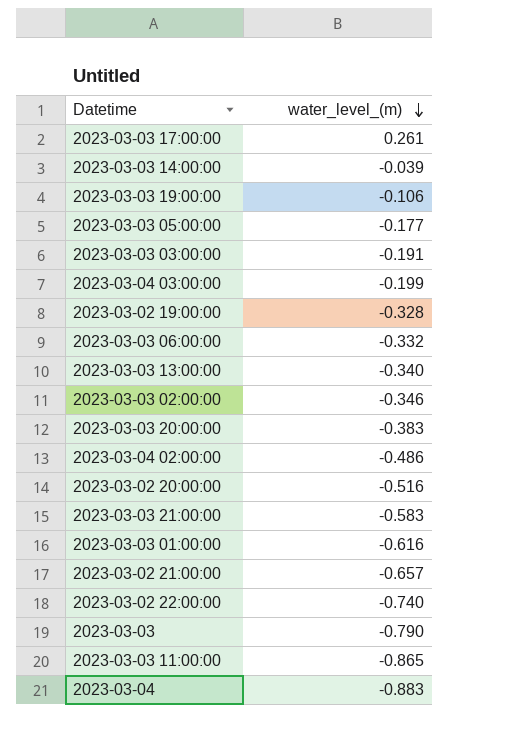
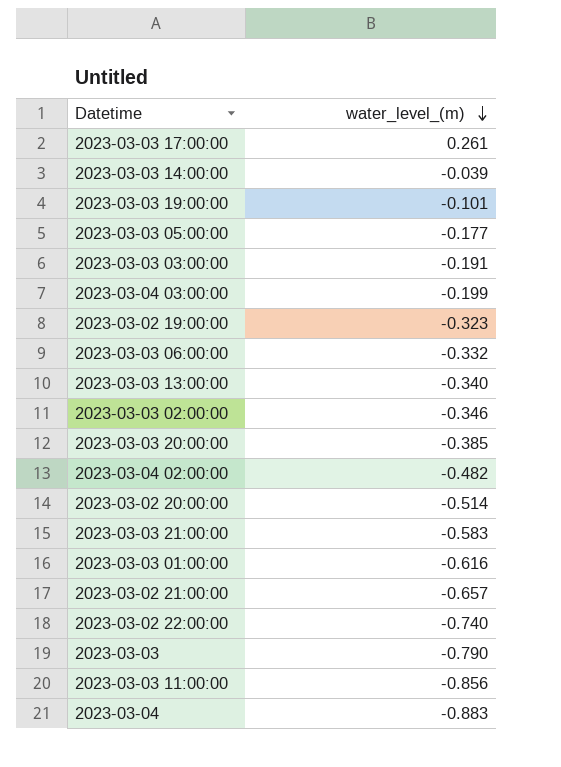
2023-03-03 19:00:00 | water_level_(m): -0.106 -> -0.101
2023-03-02 19:00:00 | water_level_(m): -0.328 -> -0.323
2023-03-03 20:00:00 | water_level_(m): -0.383 -> -0.385
2023-03-04 02:00:00 | water_level_(m): -0.486 -> -0.482
2023-03-02 20:00:00 | water_level_(m): -0.516 -> -0.514
2023-03-03 11:00:00 | water_level_(m): -0.865 -> -0.856

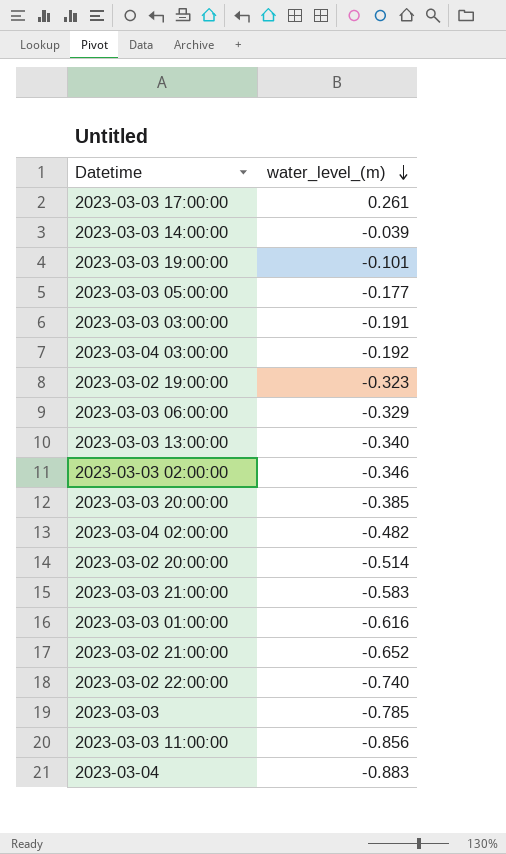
2023-03-04 03:00:00 | water_level_(m): -0.199 -> -0.192
2023-03-03 06:00:00 | water_level_(m): -0.332 -> -0.329
2023-03-02 21:00:00 | water_level_(m): -0.657 -> -0.652
2023-03-03 | water_level_(m): -0.790 -> -0.785

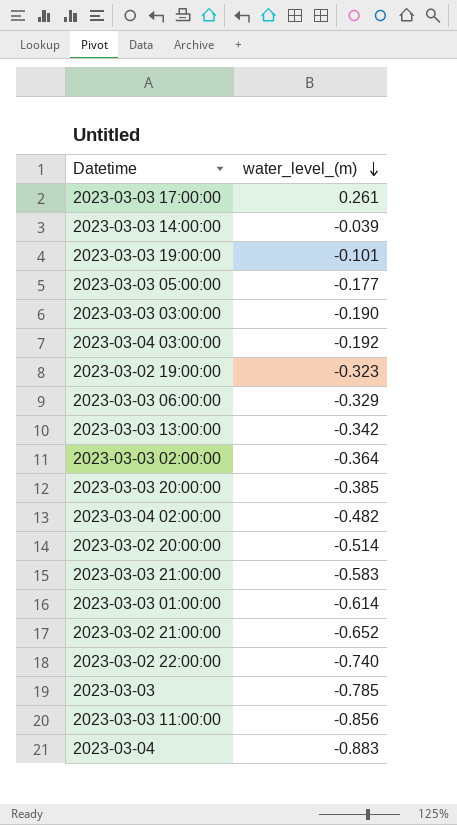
2023-03-03 03:00:00 | water_level_(m): -0.191 -> -0.190
2023-03-03 13:00:00 | water_level_(m): -0.340 -> -0.342
2023-03-03 02:00:00 | water_level_(m): -0.346 -> -0.364
2023-03-03 01:00:00 | water_level_(m): -0.616 -> -0.614

